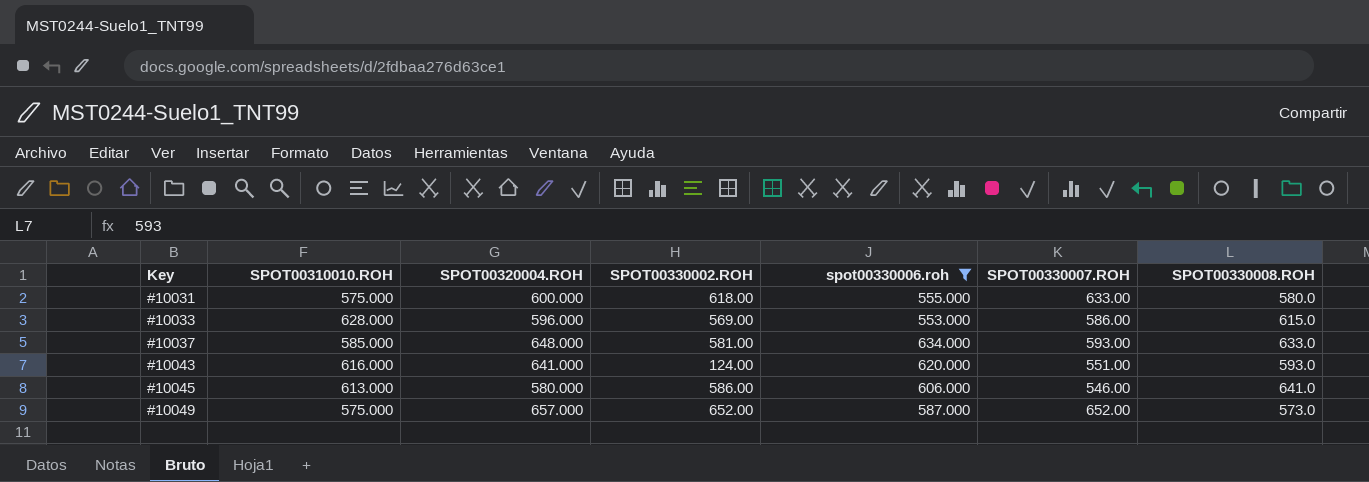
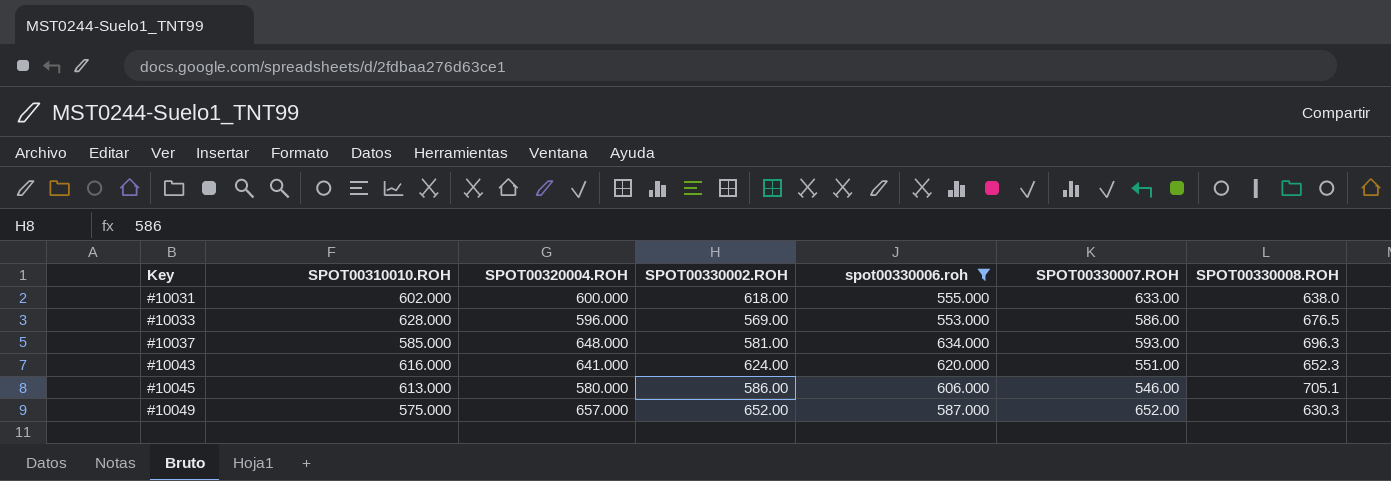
#10031 | SPOT00310010.ROH: 575.000 -> 602.000
#10031 | SPOT00330008.ROH: 580.0 -> 638.0
#10033 | SPOT00330008.ROH: 615.0 -> 676.5
#10037 | SPOT00330008.ROH: 633.0 -> 696.3
#10043 | SPOT00330002.ROH: 124.00 -> 624.00
#10043 | SPOT00330008.ROH: 593.0 -> 652.3
#10045 | SPOT00330008.ROH: 641.0 -> 705.1
#10049 | SPOT00330008.ROH: 573.0 -> 630.3

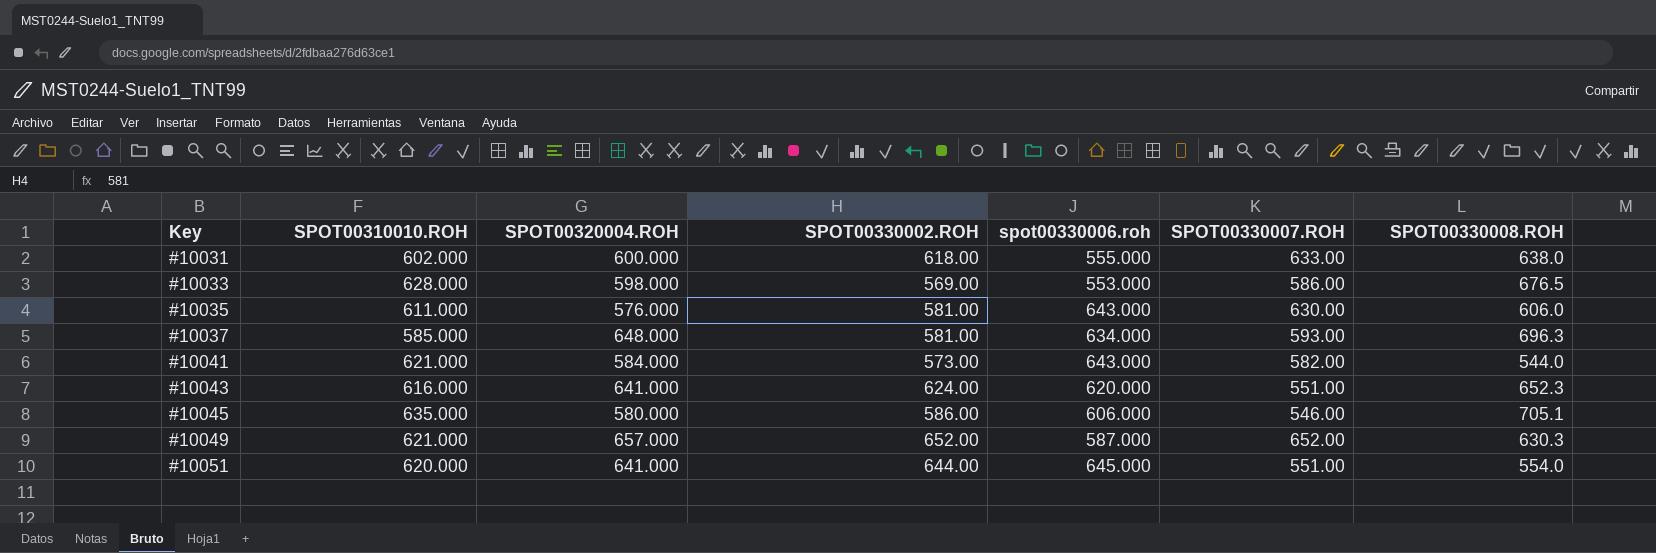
filter: spot00330006.roh <= 634.000 -> none
#10033 | SPOT00320004.ROH: 596.000 -> 598.000
#10045 | SPOT00310010.ROH: 613.000 -> 635.000
#10049 | SPOT00310010.ROH: 575.000 -> 621.000

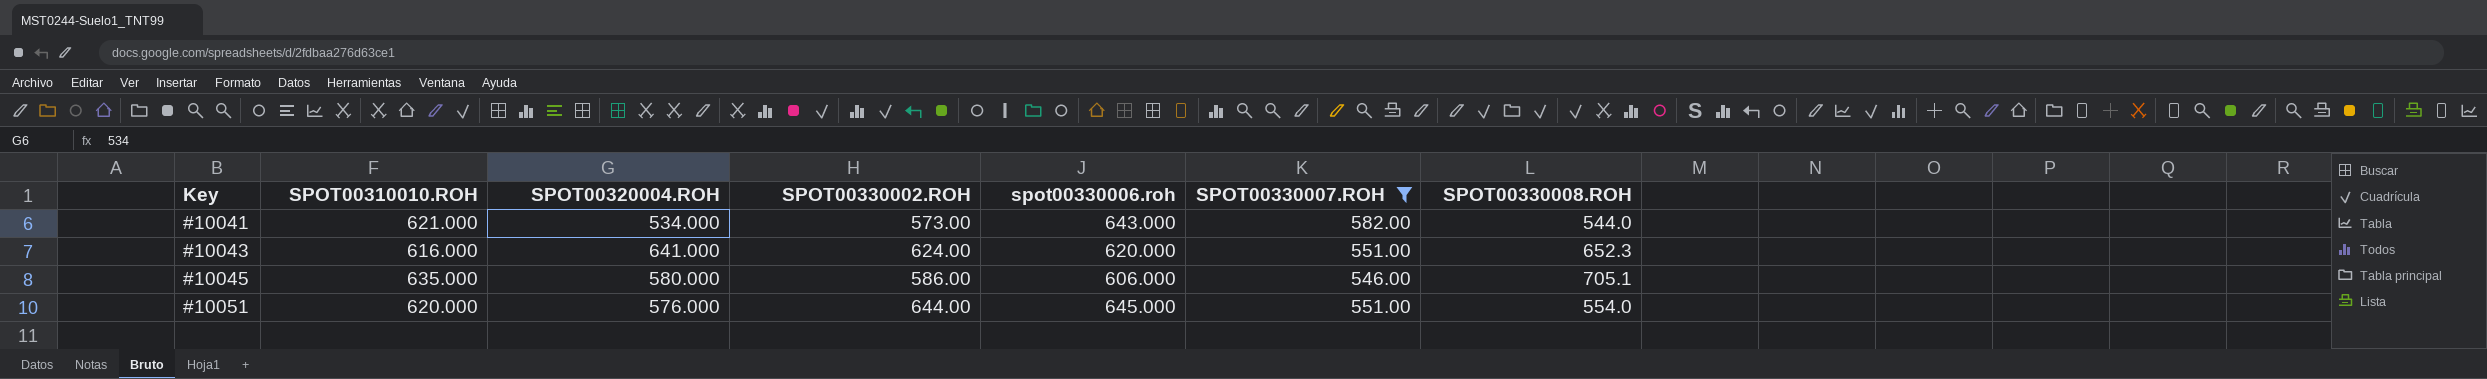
filter: none -> SPOT00330007.ROH <= 582.00
#10041 | SPOT00320004.ROH: 584.000 -> 534.000
#10051 | SPOT00320004.ROH: 641.000 -> 576.000

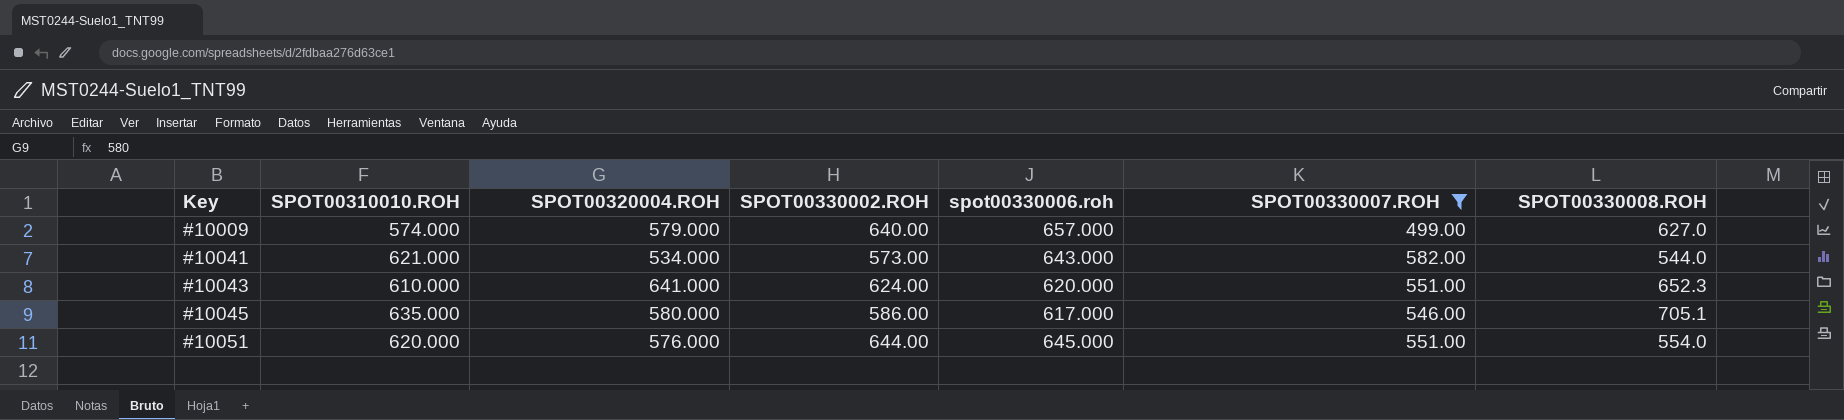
row #10009: none -> 574.000 | 579.000 | 640.00 | 657.000 | 499.00 | 627.0
#10043 | SPOT00310010.ROH: 616.000 -> 610.000
#10045 | spot00330006.roh: 606.000 -> 617.000

